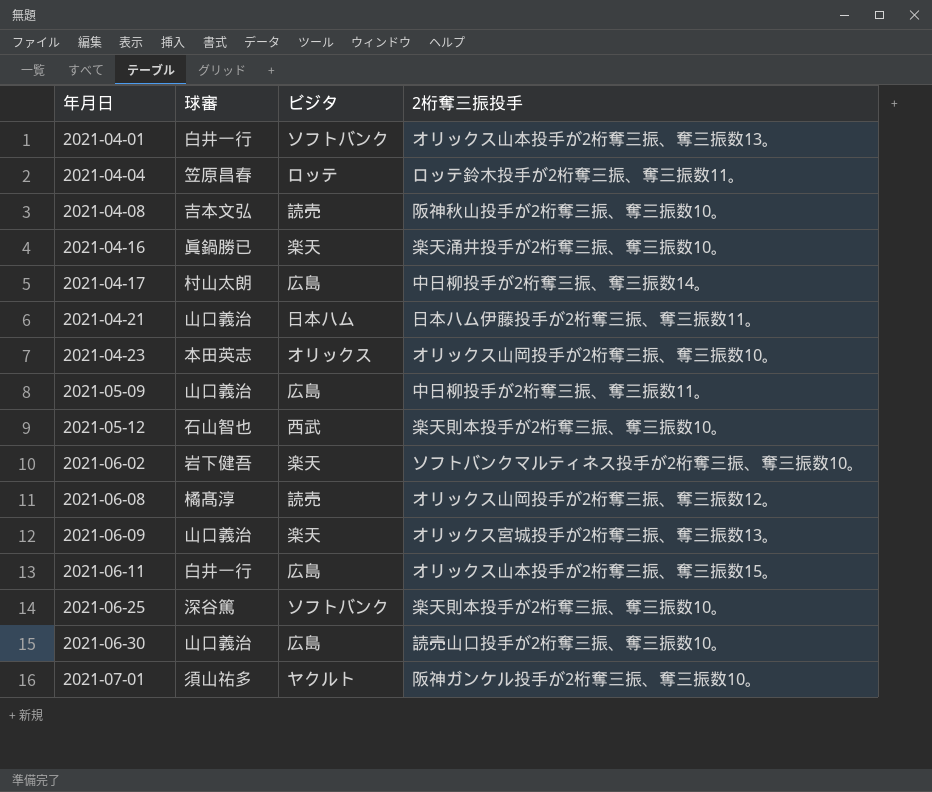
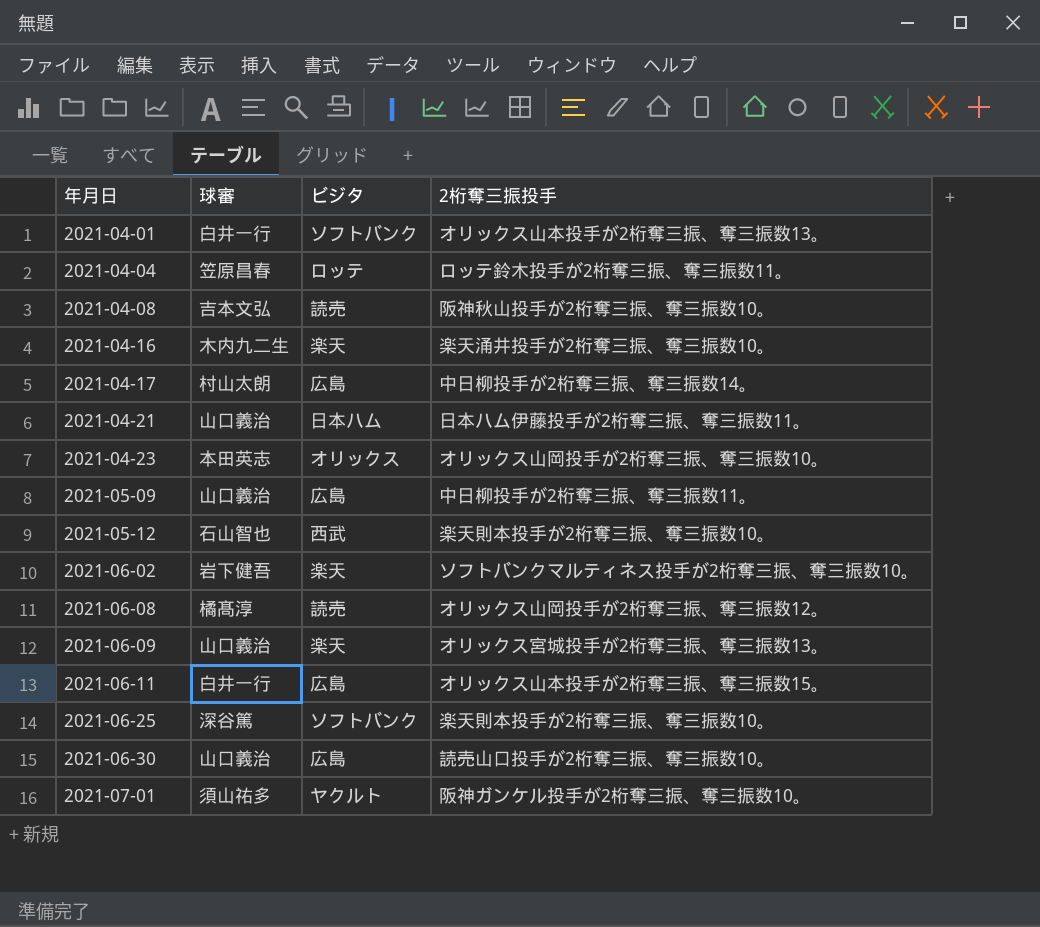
2021-04-16 | 球審: 眞鍋勝已 -> 木内九二生

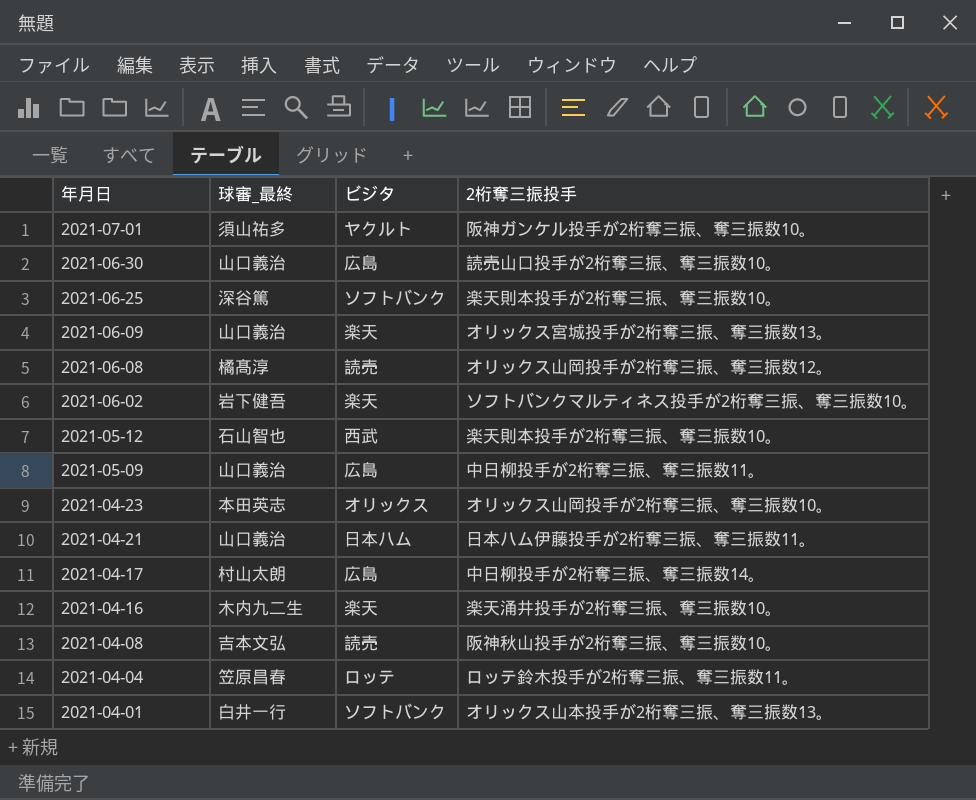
row order: 年月日 ascending -> 年月日 descending
column name: 球審 -> 球審_最終
row 2021-06-11: 白井一行 | 広島 | オリックス山本投手が2桁奪三振、奪三振数15。 -> none

